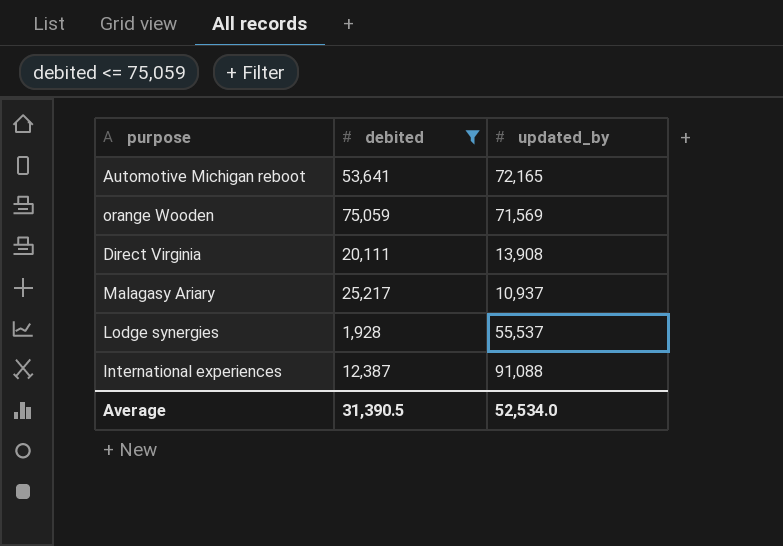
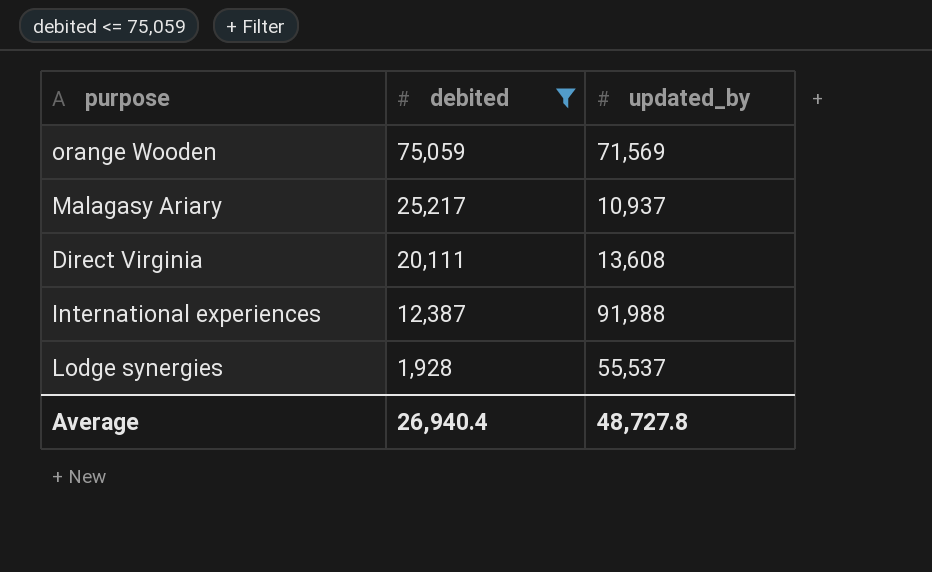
row order: none -> debited descending
row Automotive Michigan reboot: 53,641 | 72,165 -> none
Direct Virginia | updated_by: 13,908 -> 13,608
International experiences | updated_by: 91,088 -> 91,988
Average | debited: 31,390.5 -> 26,940.4
Average | updated_by: 52,534.0 -> 48,727.8

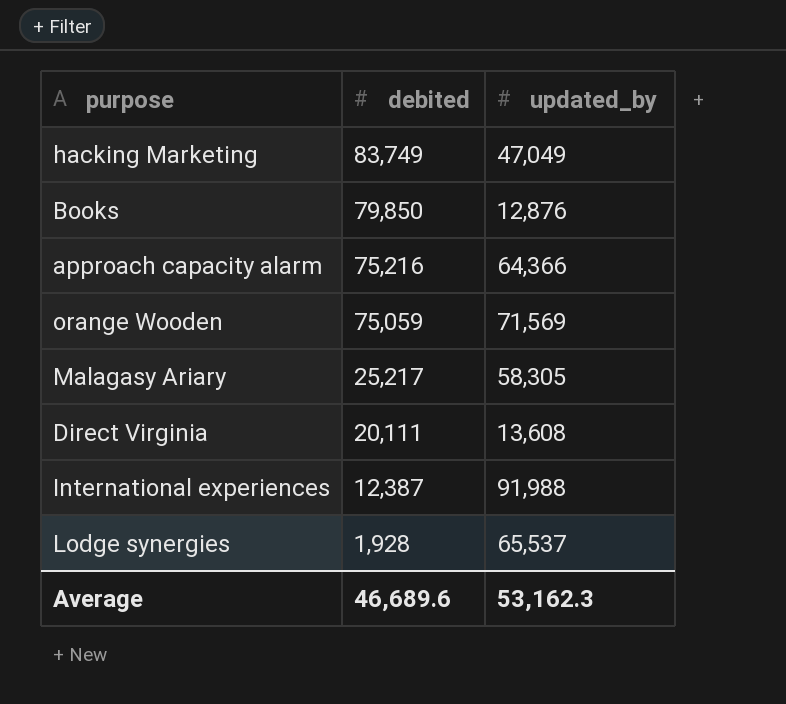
filter: debited <= 75,059 -> none
Malagasy Ariary | updated_by: 10,937 -> 58,305
Lodge synergies | updated_by: 55,537 -> 65,537
Average | debited: 26,940.4 -> 46,689.6
Average | updated_by: 48,727.8 -> 53,162.3

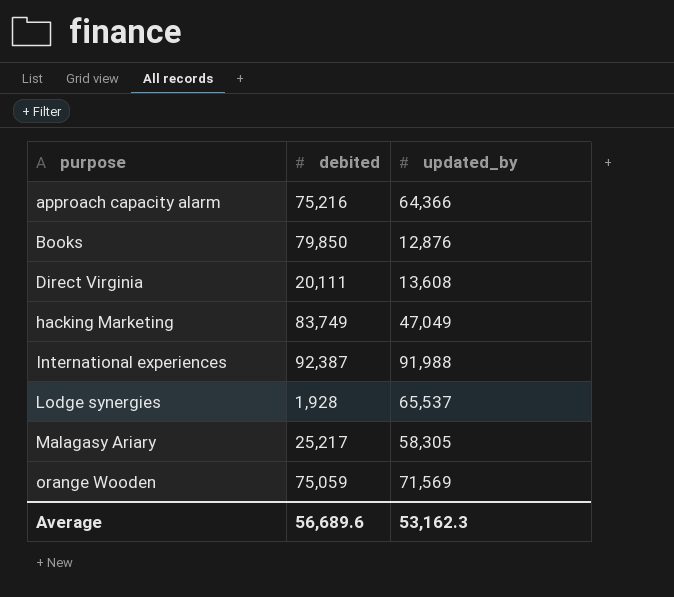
row order: debited descending -> purpose ascending
International experiences | debited: 12,387 -> 92,387
Average | debited: 46,689.6 -> 56,689.6

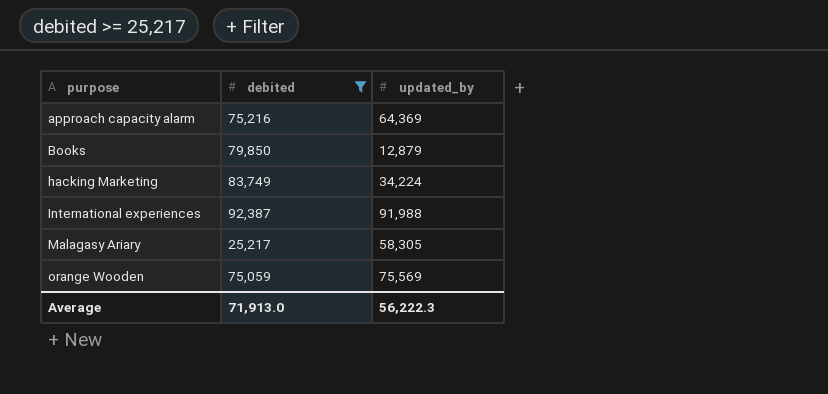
filter: none -> debited >= 25,217
approach capacity alarm | updated_by: 64,366 -> 64,369
Books | updated_by: 12,876 -> 12,879
hacking Marketing | updated_by: 47,049 -> 34,224
orange Wooden | updated_by: 71,569 -> 75,569
Average | debited: 56,689.6 -> 71,913.0
Average | updated_by: 53,162.3 -> 56,222.3

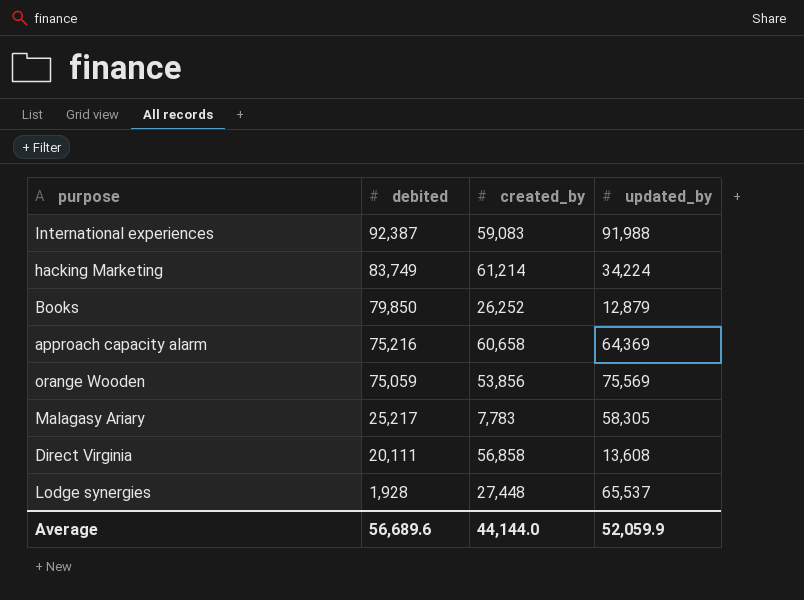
filter: debited >= 25,217 -> none
row order: purpose ascending -> debited descending
column created_by | position: none -> 3
Average | debited: 71,913.0 -> 56,689.6
Average | updated_by: 56,222.3 -> 52,059.9

